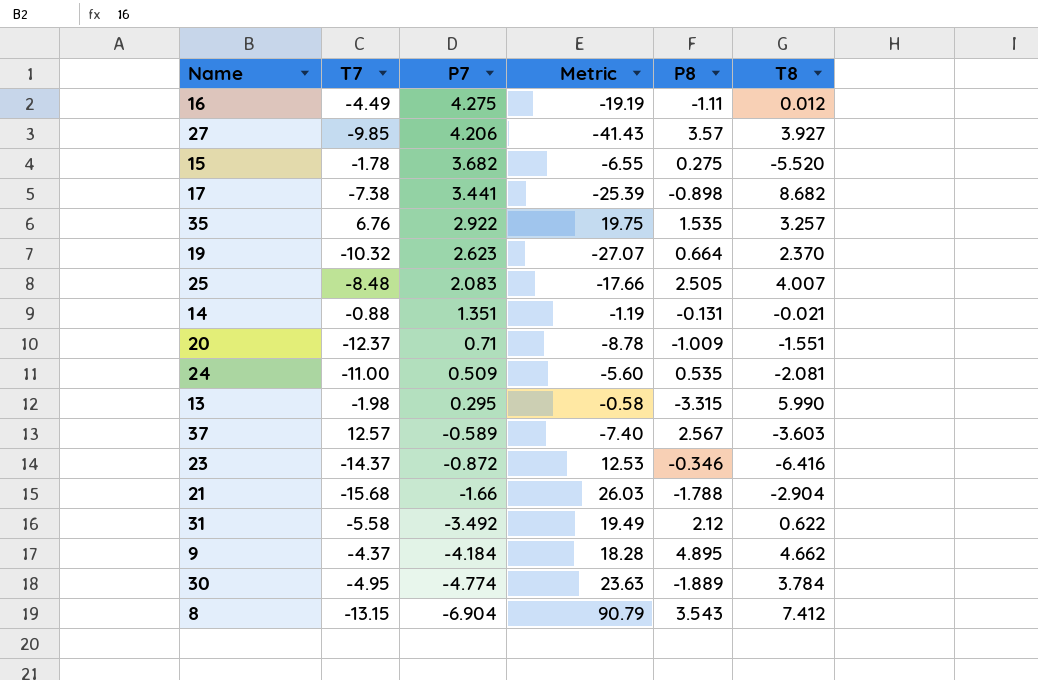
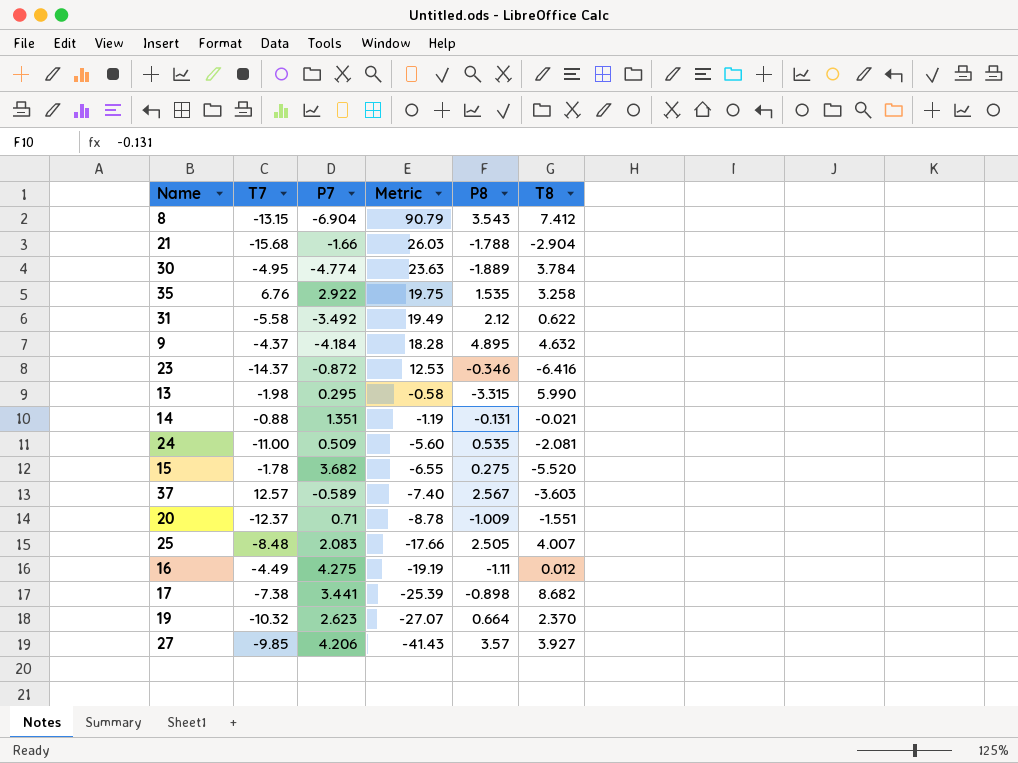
row order: P7 descending -> Metric descending
35 | T8: 3.257 -> 3.258
9 | T8: 4.662 -> 4.632

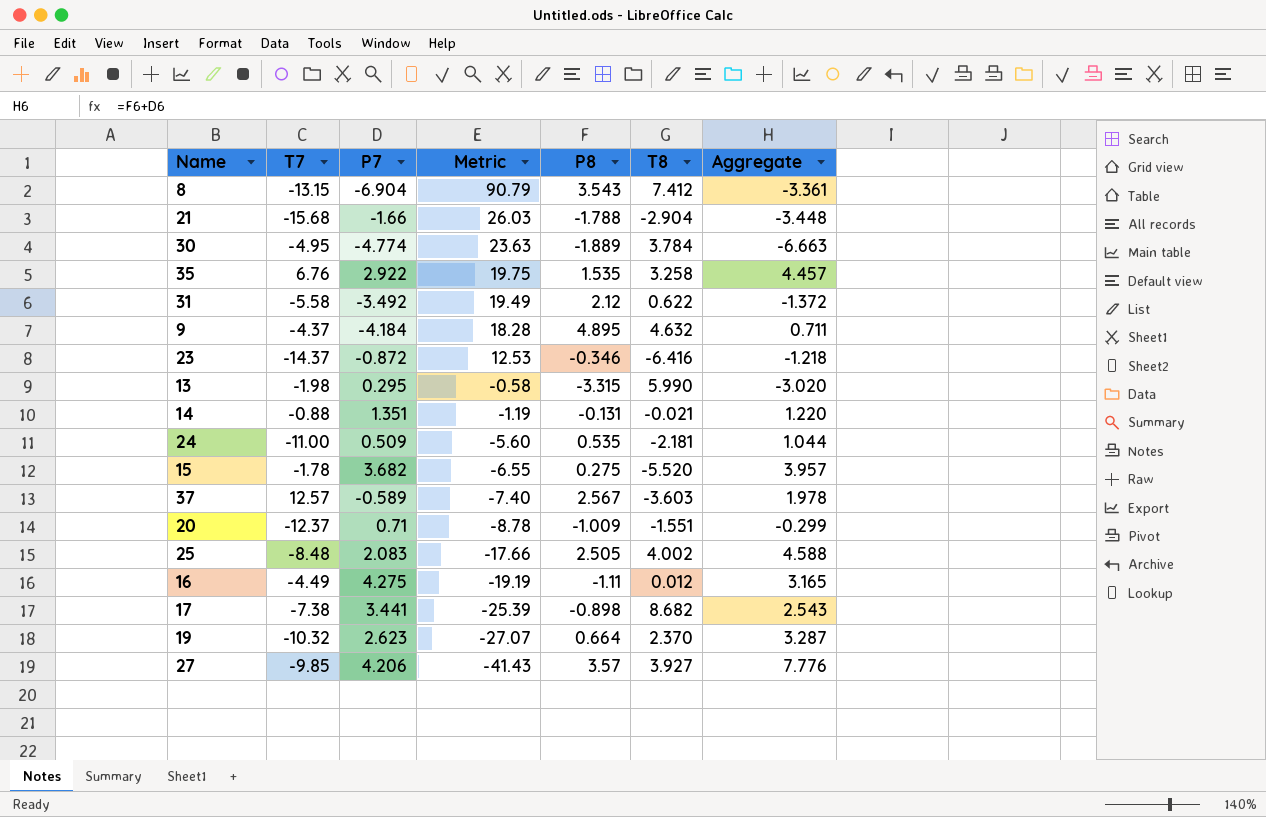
column Aggregate | formula: none -> [P7] + [P8]
24 | T8: -2.081 -> -2.181
25 | T8: 4.007 -> 4.002

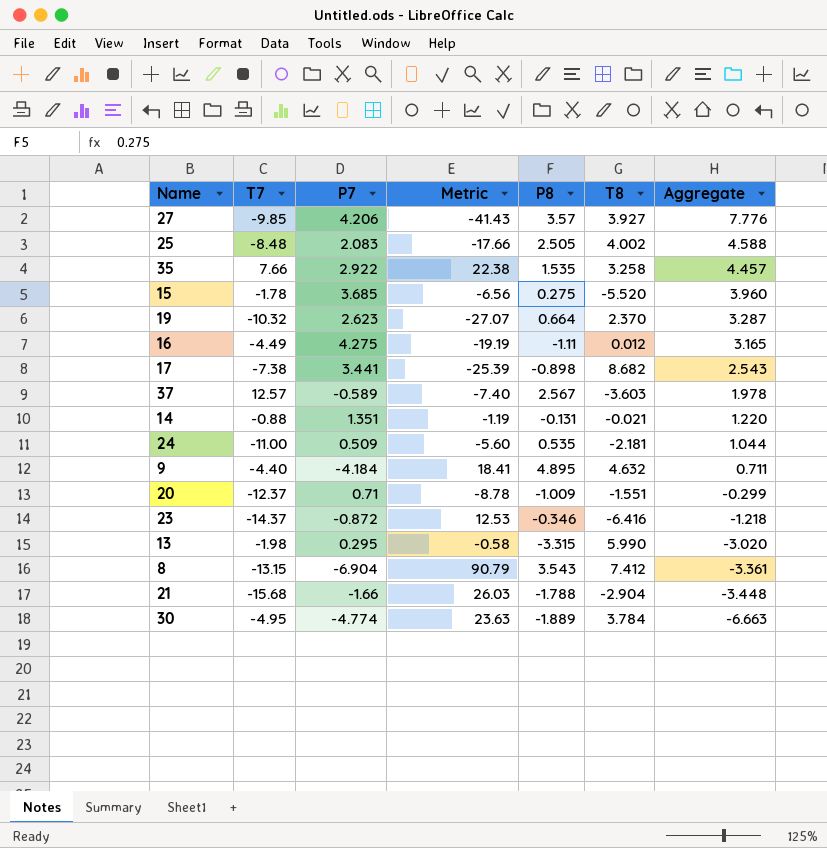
row order: Metric descending -> Aggregate descending
row 31: -5.58 | -3.492 | 19.49 | 2.12 | 0.622 | -1.372 -> none
35 | T7: 6.76 -> 7.66
35 | Metric: 19.75 -> 22.38
15 | P7: 3.682 -> 3.685
15 | Metric: -6.55 -> -6.56
15 | Aggregate: 3.957 -> 3.960
9 | T7: -4.37 -> -4.40
9 | Metric: 18.28 -> 18.41

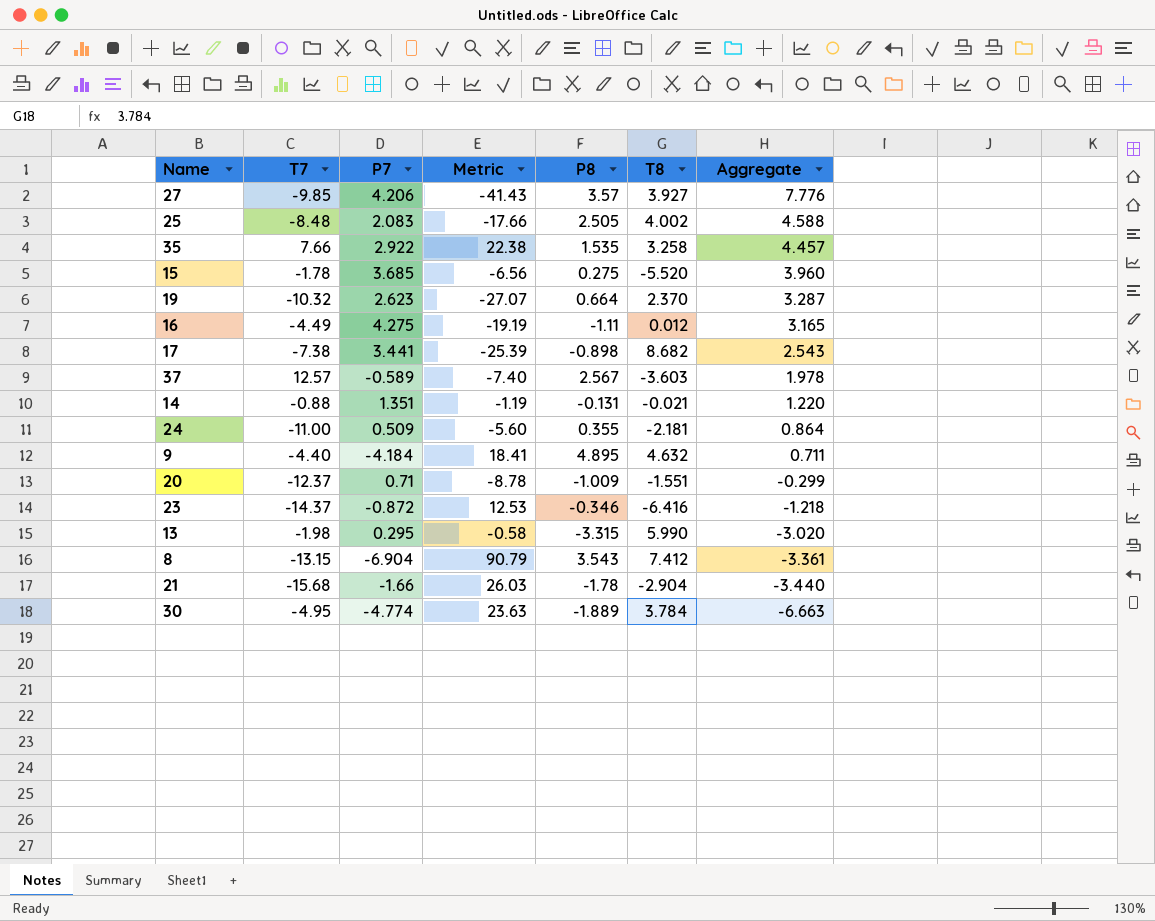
24 | P8: 0.535 -> 0.355
24 | Aggregate: 1.044 -> 0.864
21 | P8: -1.788 -> -1.78
21 | Aggregate: -3.448 -> -3.440

